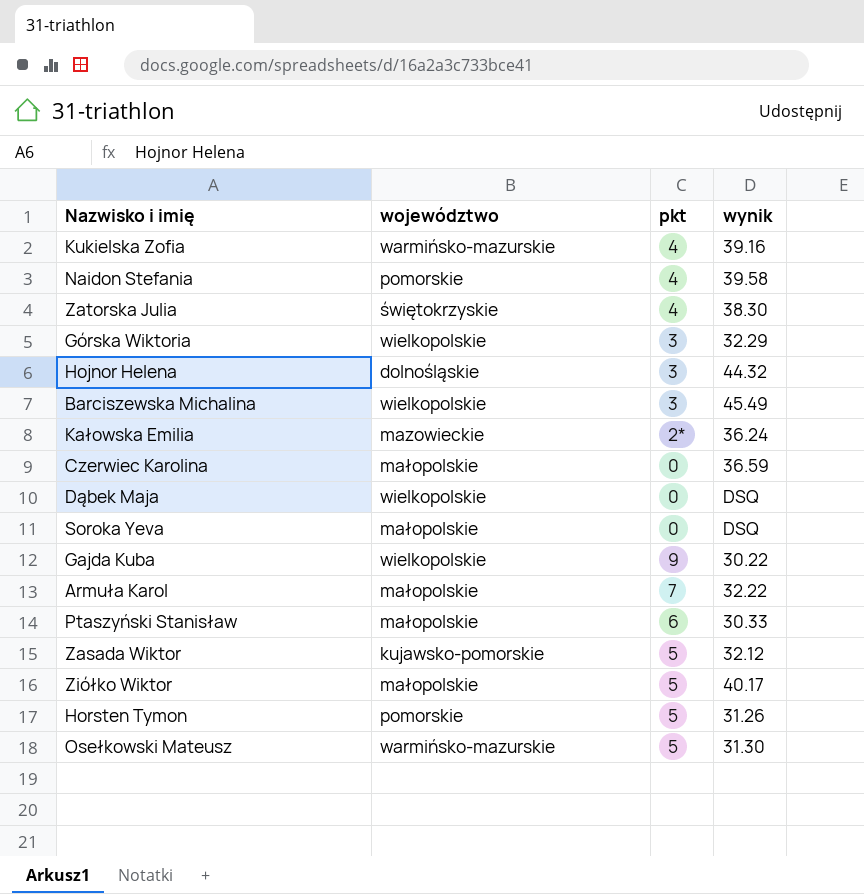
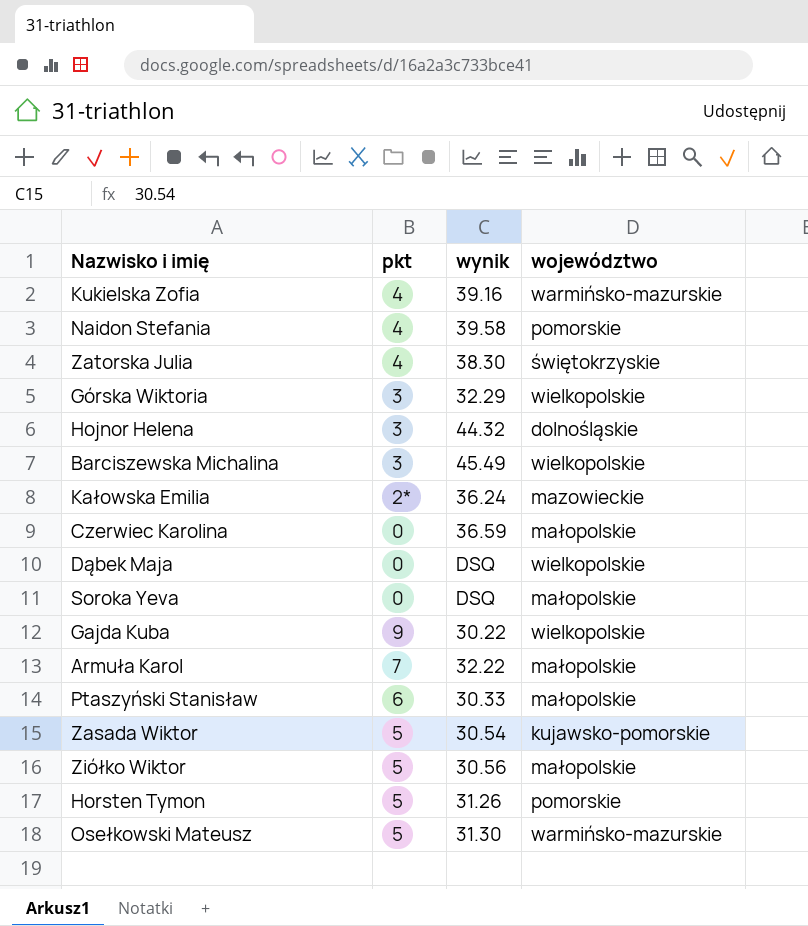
column województwo | position: 2 -> 4
Zasada Wiktor | wynik: 32.12 -> 30.54
Ziółko Wiktor | wynik: 40.17 -> 30.56

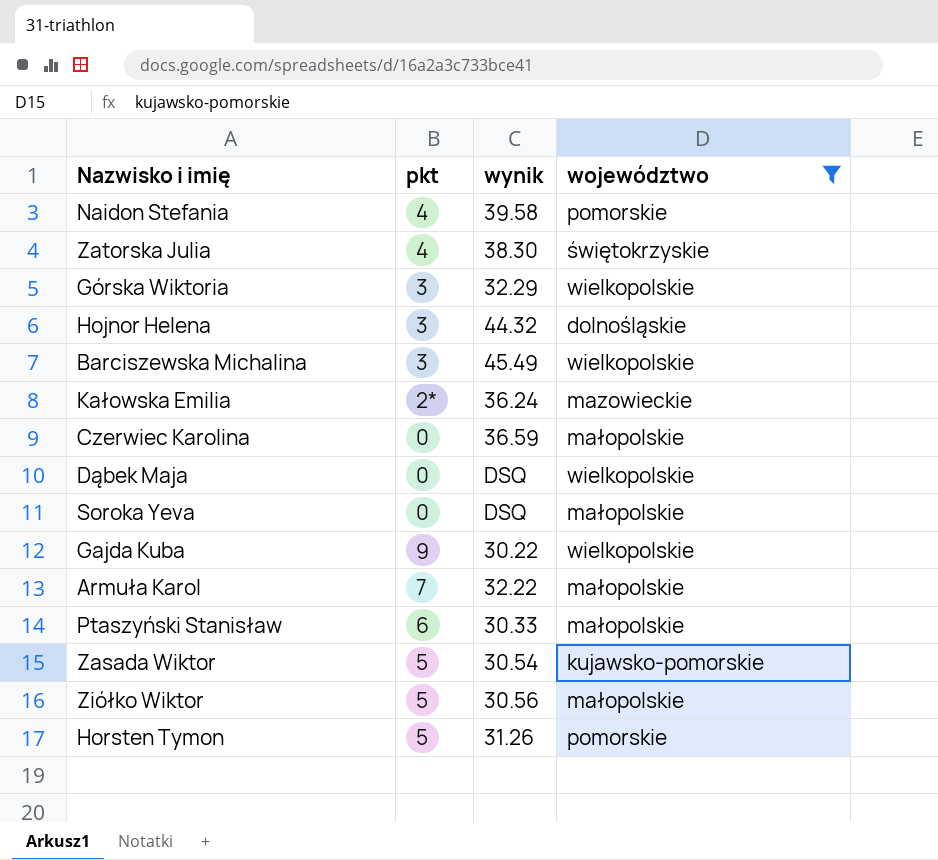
filter: none -> województwo != warmińsko-mazurskie

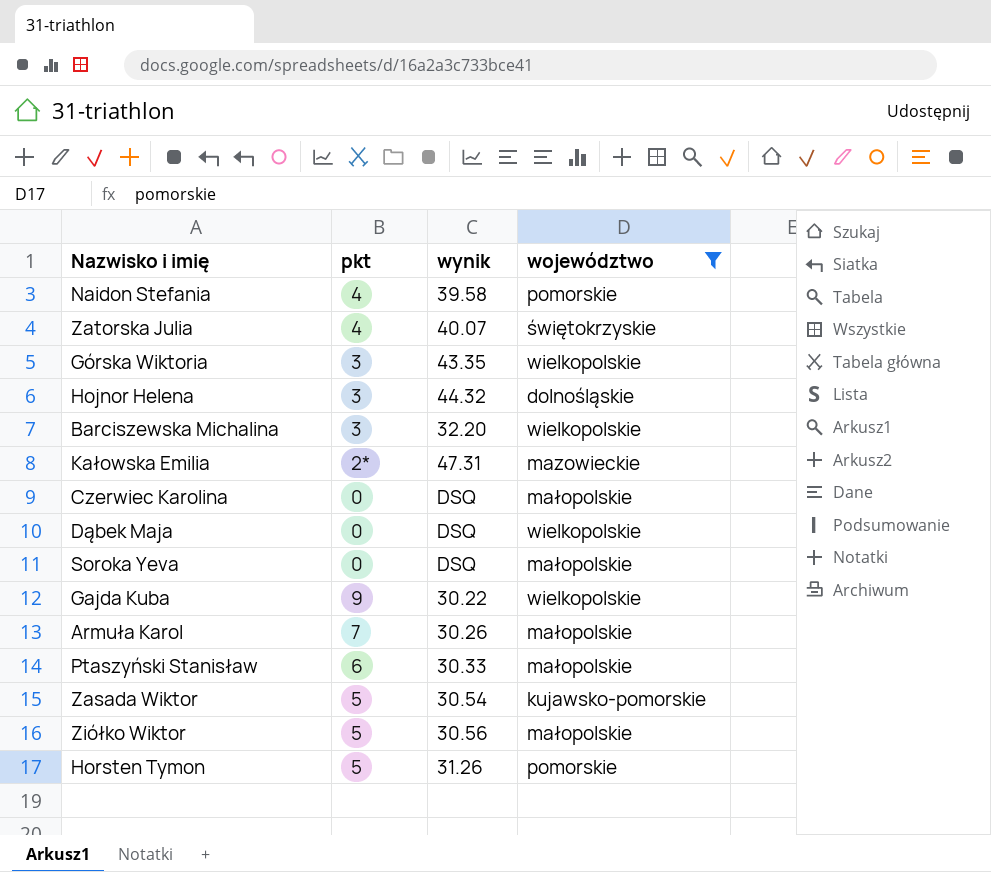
Zatorska Julia | wynik: 38.30 -> 40.07
Górska Wiktoria | wynik: 32.29 -> 43.35
Barciszewska Michalina | wynik: 45.49 -> 32.20
Kałowska Emilia | wynik: 36.24 -> 47.31
Czerwiec Karolina | wynik: 36.59 -> DSQ
Armuła Karol | wynik: 32.22 -> 30.26

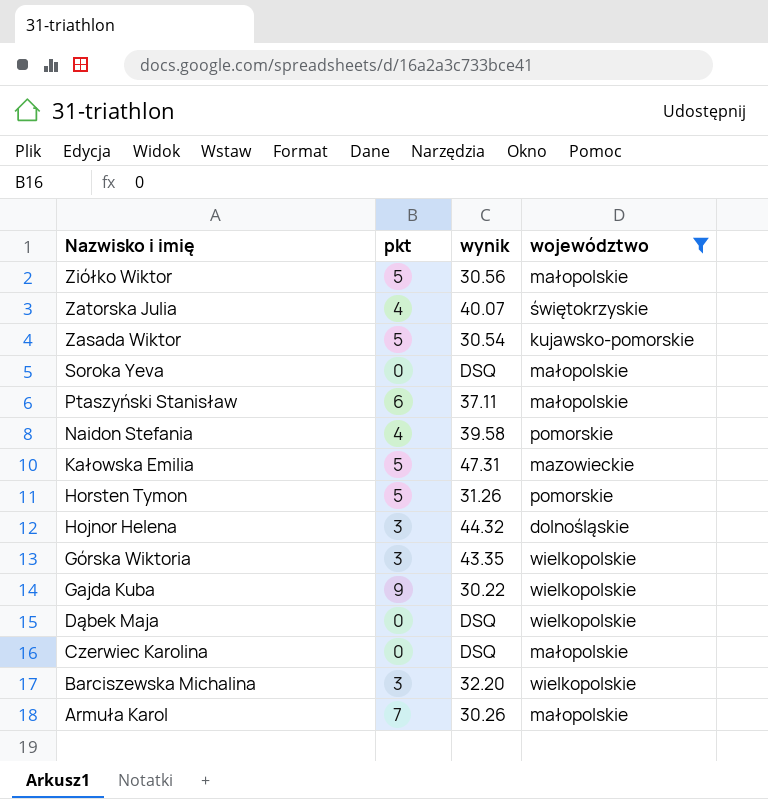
row order: none -> Nazwisko i imię descending
Ptaszyński Stanisław | wynik: 30.33 -> 37.11
Kałowska Emilia | pkt: 2* -> 5

